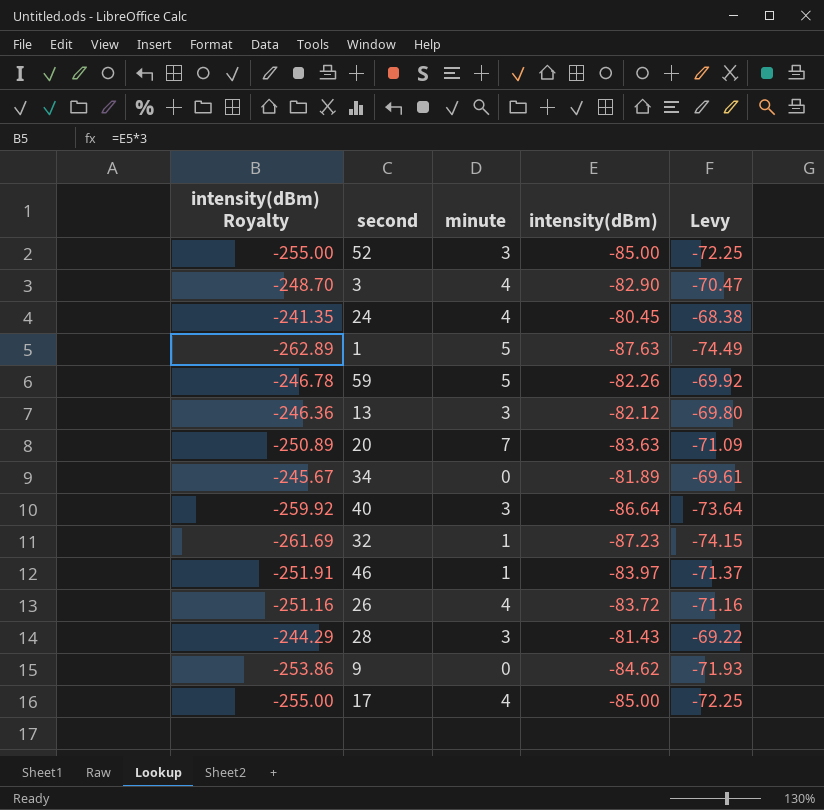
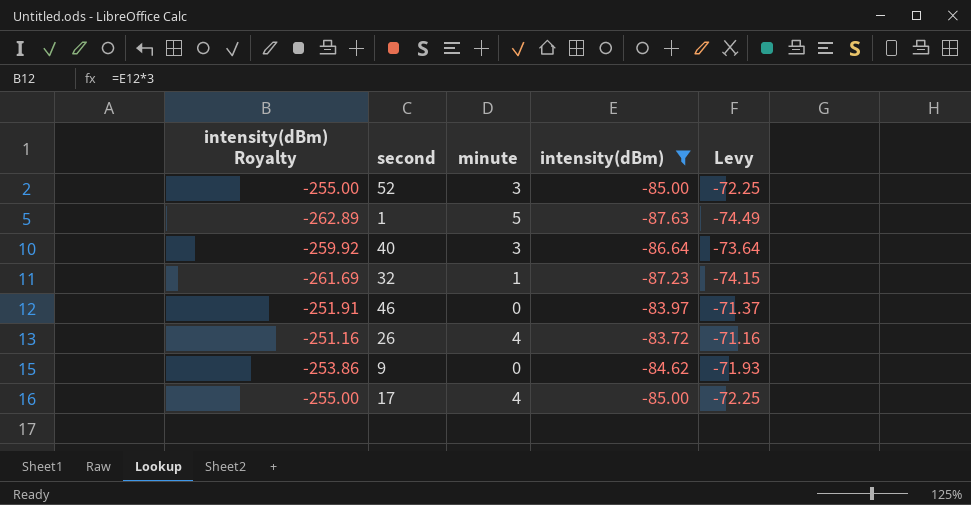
filter: none -> intensity(dBm) <= -83.72
46 | minute: 1 -> 0

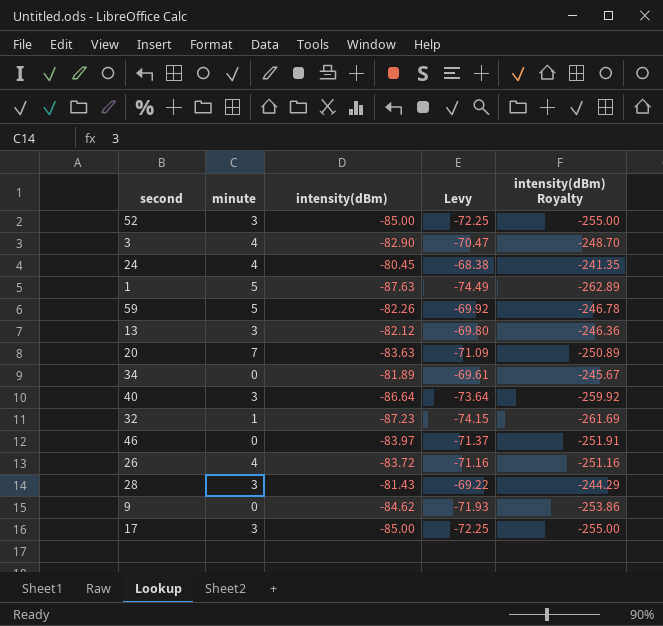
filter: intensity(dBm) <= -83.72 -> none
column intensity(dBm) Royalty | position: 1 -> 5
17 | minute: 4 -> 3

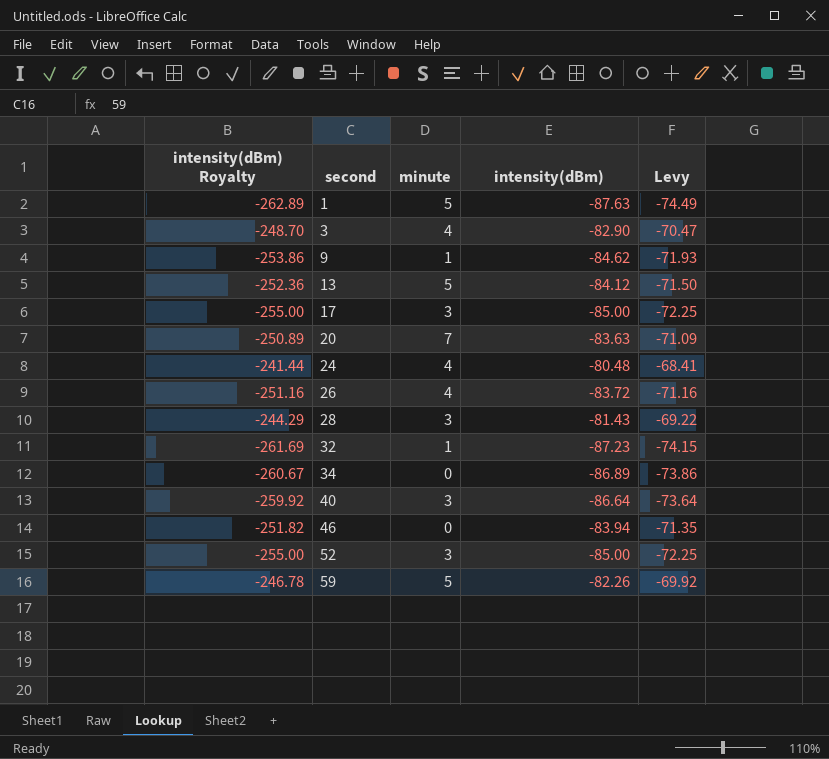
row order: none -> second ascending
column intensity(dBm) Royalty | position: 5 -> 1
9 | minute: 0 -> 1
13 | intensity(dBm) Royalty: -246.36 -> -252.36
13 | minute: 3 -> 5
13 | intensity(dBm): -82.12 -> -84.12
13 | Levy: -69.80 -> -71.50
24 | intensity(dBm) Royalty: -241.35 -> -241.44
24 | intensity(dBm): -80.45 -> -80.48
24 | Levy: -68.38 -> -68.41
34 | intensity(dBm) Royalty: -245.67 -> -260.67
34 | intensity(dBm): -81.89 -> -86.89
34 | Levy: -69.61 -> -73.86
46 | intensity(dBm) Royalty: -251.91 -> -251.82
46 | intensity(dBm): -83.97 -> -83.94
46 | Levy: -71.37 -> -71.35

